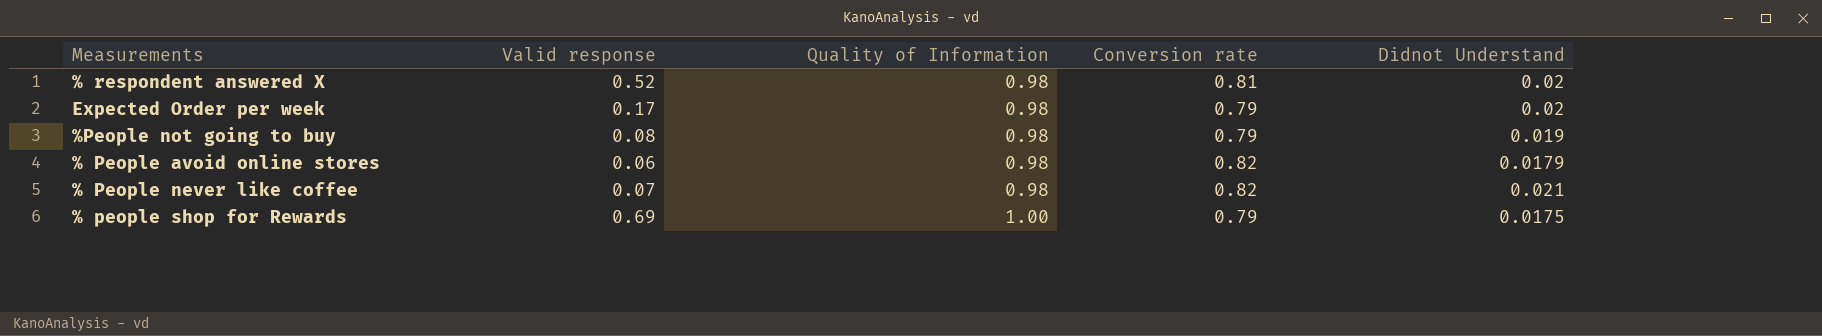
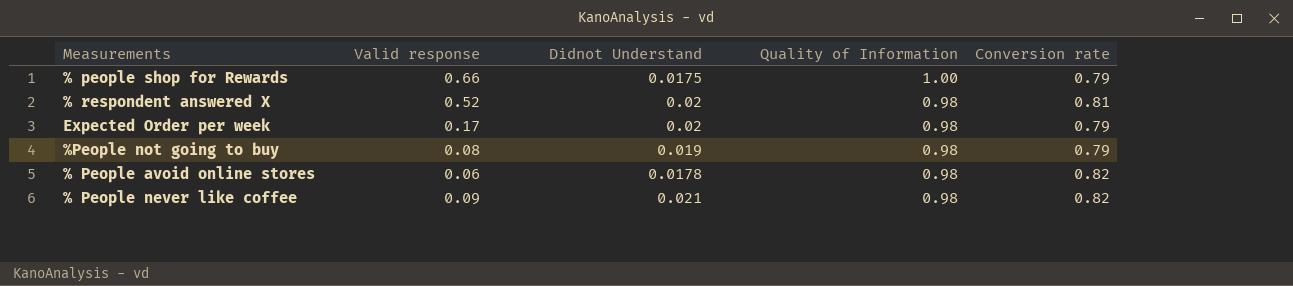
row order: Quality of Information ascending -> Quality of Information descending
column Didnot Understand | position: 5 -> 3
% people shop for Rewards | Valid response: 0.69 -> 0.66
% People avoid online stores | Didnot Understand: 0.0179 -> 0.0178
% People never like coffee | Valid response: 0.07 -> 0.09

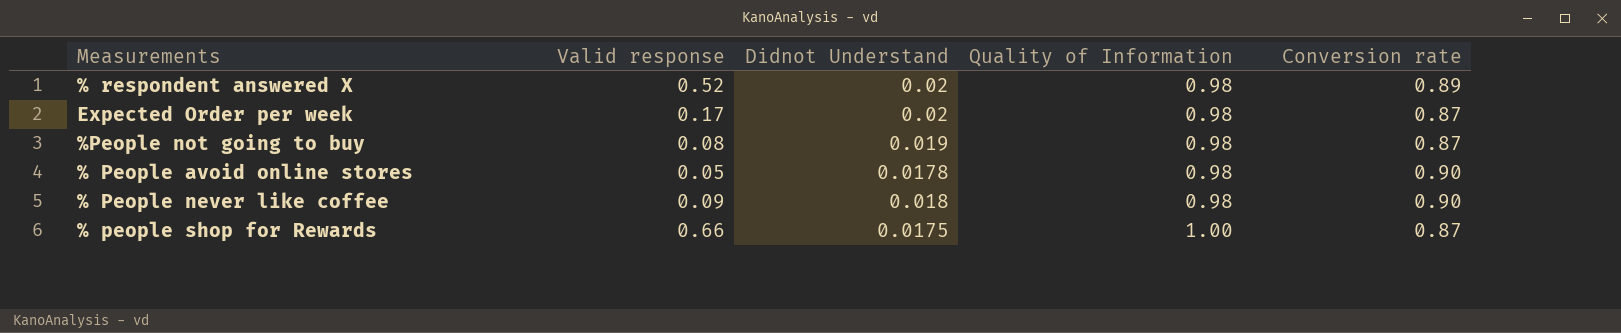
row order: Quality of Information descending -> Quality of Information ascending
% respondent answered X | Conversion rate: 0.81 -> 0.89
Expected Order per week | Conversion rate: 0.79 -> 0.87
%People not going to buy | Conversion rate: 0.79 -> 0.87
% People avoid online stores | Valid response: 0.06 -> 0.05
% People avoid online stores | Conversion rate: 0.82 -> 0.90
% People never like coffee | Didnot Understand: 0.021 -> 0.018
% People never like coffee | Conversion rate: 0.82 -> 0.90
% people shop for Rewards | Conversion rate: 0.79 -> 0.87

